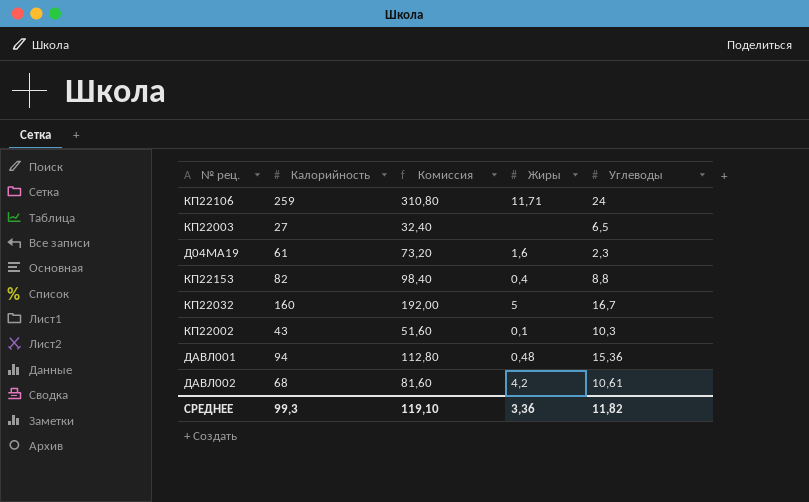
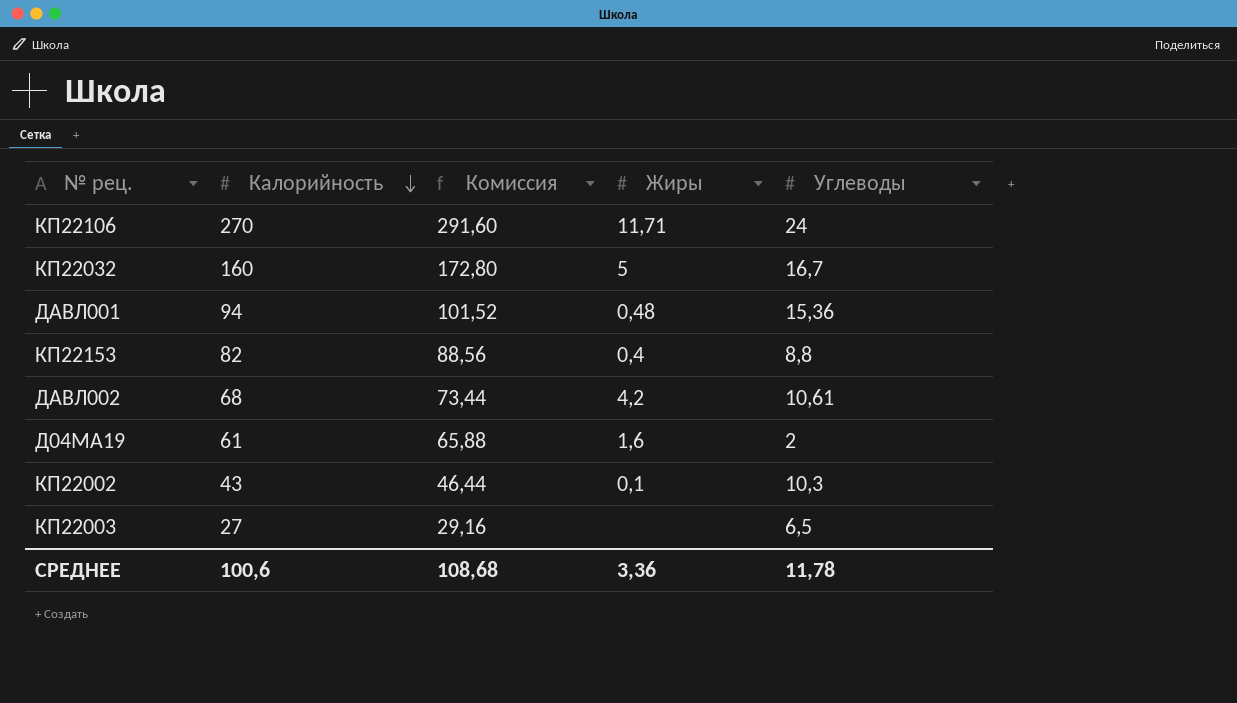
row order: none -> Калорийность descending
column Комиссия | formula: [Калорийность] * 1,2 -> [Калорийность] * 1,08
КП22106 | Калорийность: 259 -> 270
Д04МА19 | Углеводы: 2,3 -> 2
СРЕДНЕЕ | Калорийность: 99,3 -> 100,6
СРЕДНЕЕ | Комиссия: 119,10 -> 108,68
СРЕДНЕЕ | Углеводы: 11,82 -> 11,78

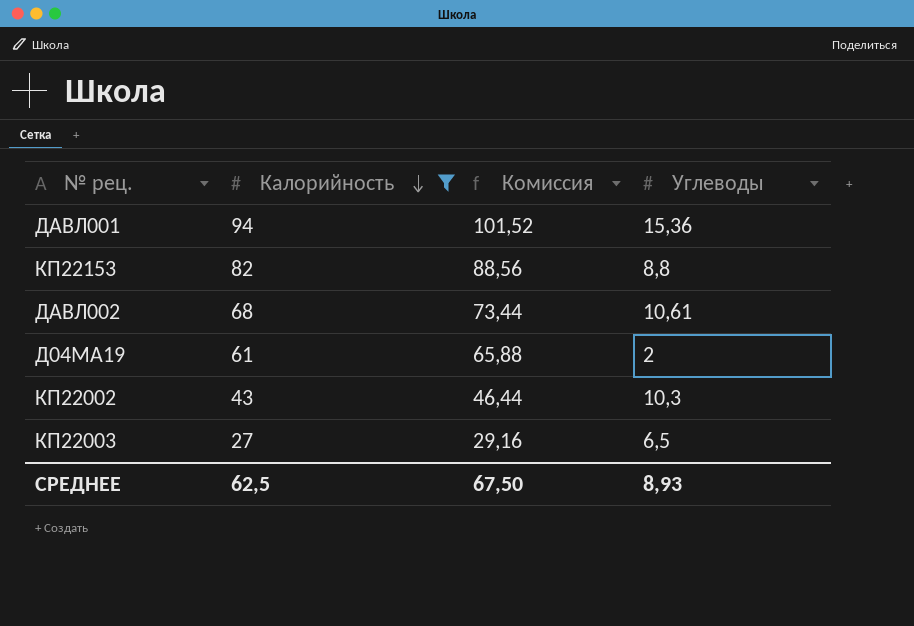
filter: none -> Калорийность <= 94
column Жиры | position: 4 -> none
СРЕДНЕЕ | Калорийность: 100,6 -> 62,5
СРЕДНЕЕ | Комиссия: 108,68 -> 67,50
СРЕДНЕЕ | Углеводы: 11,78 -> 8,93

